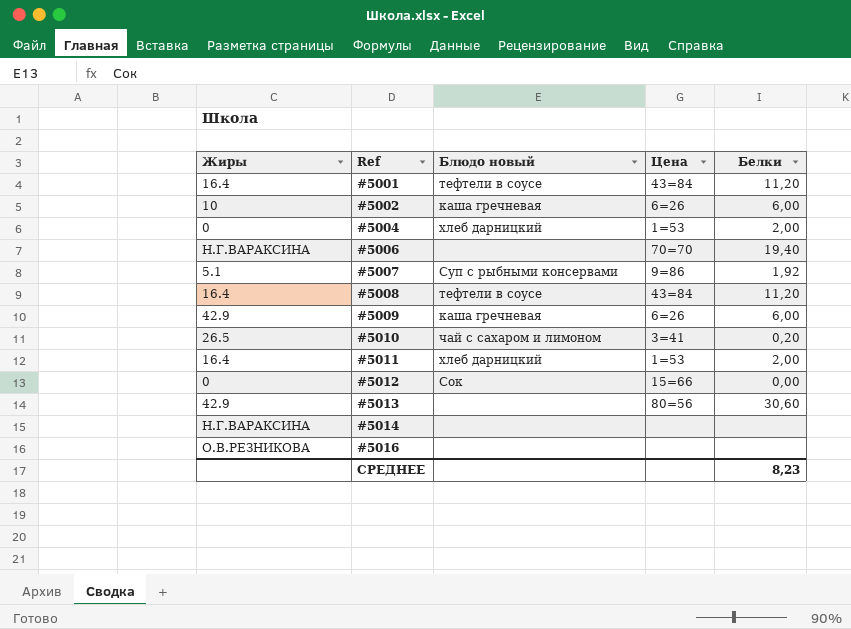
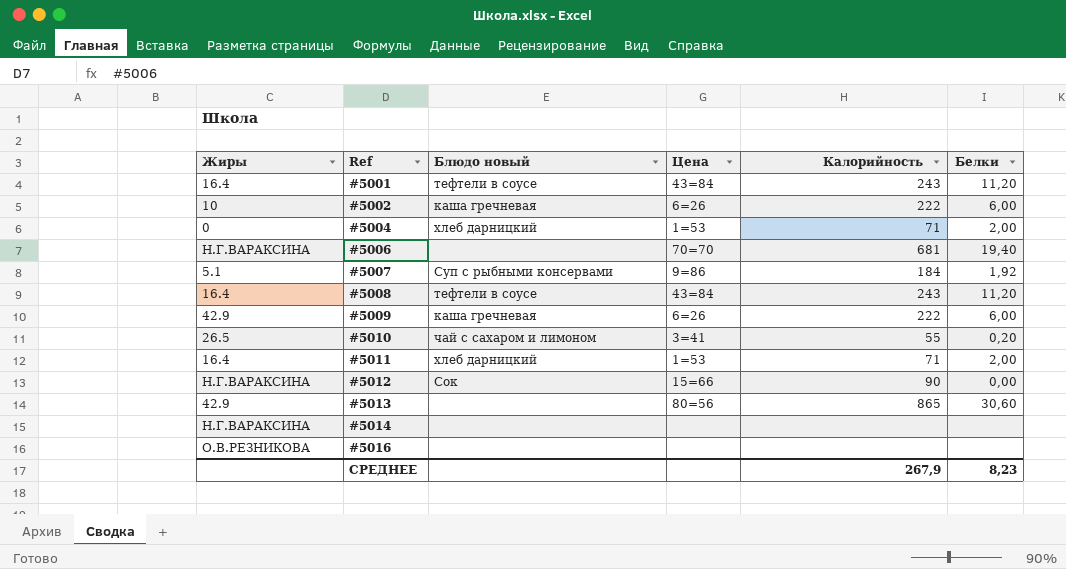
column Калорийность | position: none -> 5
#5012 | Жиры: 0 -> Н.Г.ВАРАКСИНА

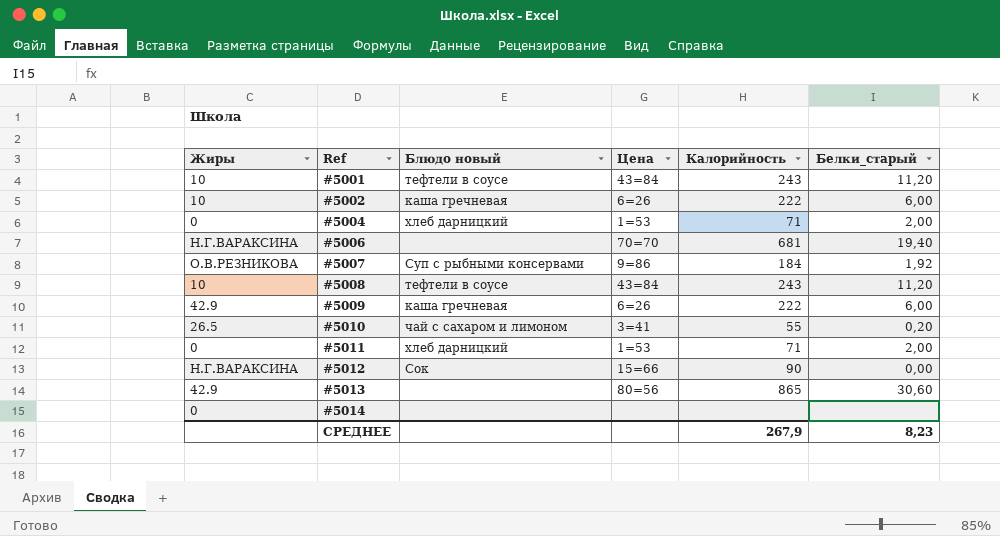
column name: Белки -> Белки_старый
row #5016: О.В.РЕЗНИКОВА | none | none | none | none -> none
#5001 | Жиры: 16.4 -> 10
#5007 | Жиры: 5.1 -> О.В.РЕЗНИКОВА
#5008 | Жиры: 16.4 -> 10
#5011 | Жиры: 16.4 -> 0
#5014 | Жиры: Н.Г.ВАРАКСИНА -> 0

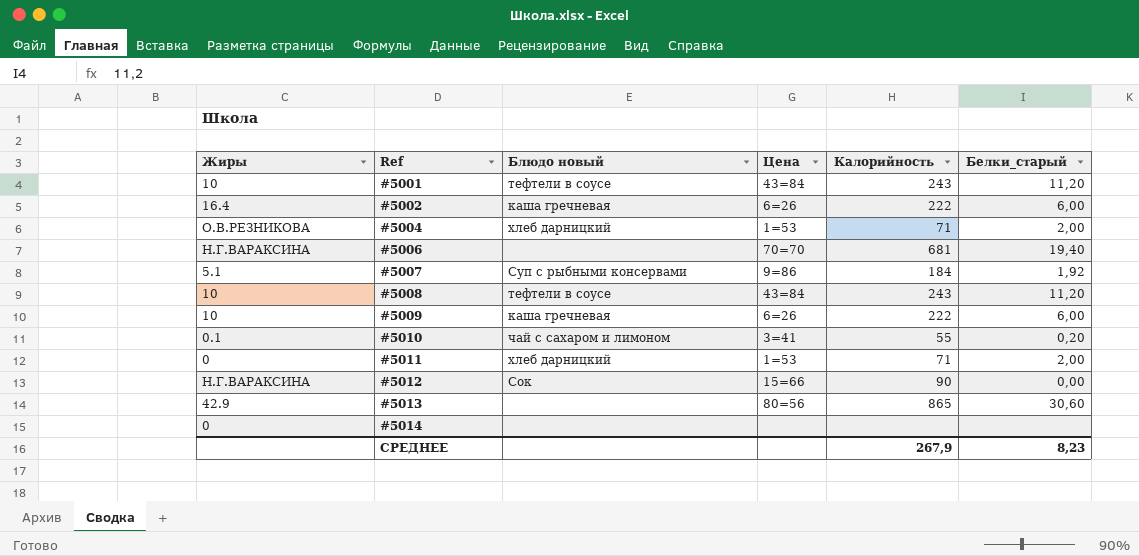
#5002 | Жиры: 10 -> 16.4
#5004 | Жиры: 0 -> О.В.РЕЗНИКОВА
#5007 | Жиры: О.В.РЕЗНИКОВА -> 5.1
#5009 | Жиры: 42.9 -> 10
#5010 | Жиры: 26.5 -> 0.1

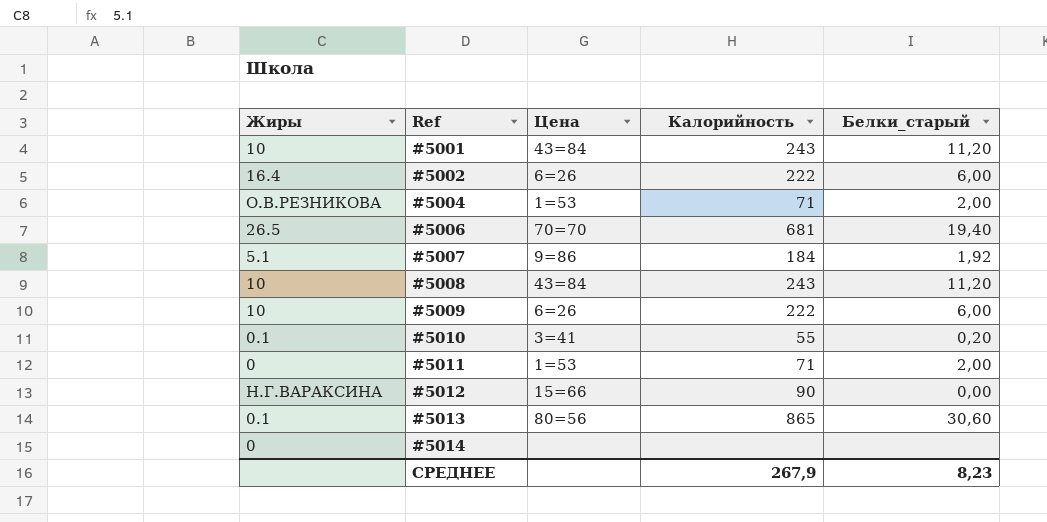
column Блюдо новый | position: 3 -> none
#5006 | Жиры: Н.Г.ВАРАКСИНА -> 26.5
#5013 | Жиры: 42.9 -> 0.1

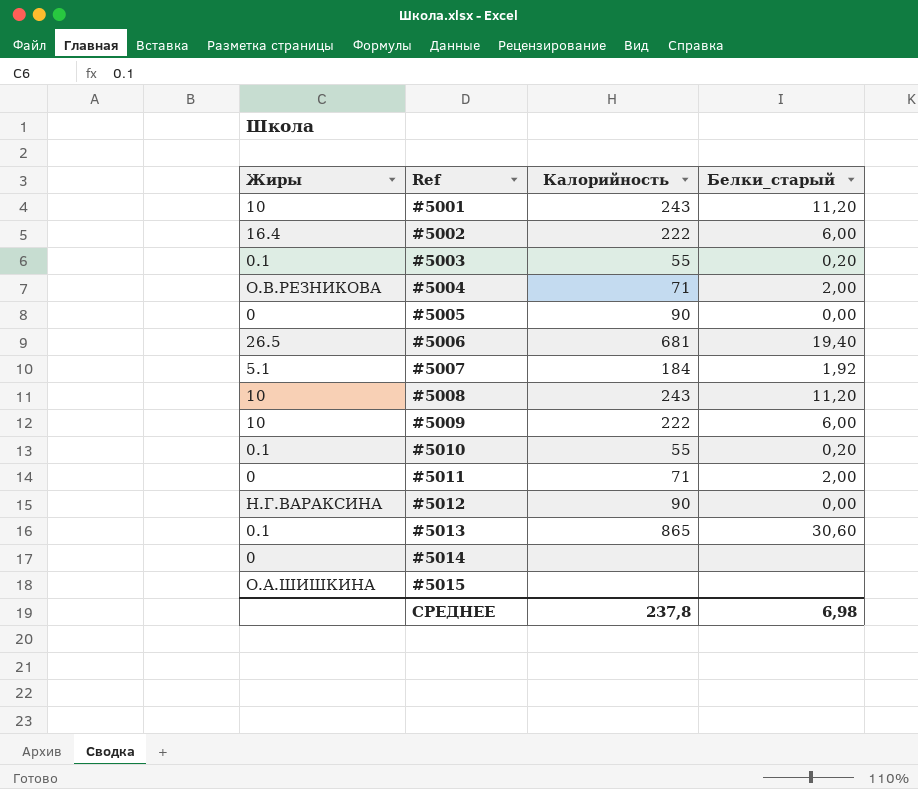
column Цена | position: 3 -> none
row #5003: none -> 0.1 | 55 | 0,20
row #5005: none -> 0 | 90 | 0,00
row #5015: none -> О.А.ШИШКИНА | none | none
СРЕДНЕЕ | Калорийность: 267,9 -> 237,8
СРЕДНЕЕ | Белки_старый: 8,23 -> 6,98

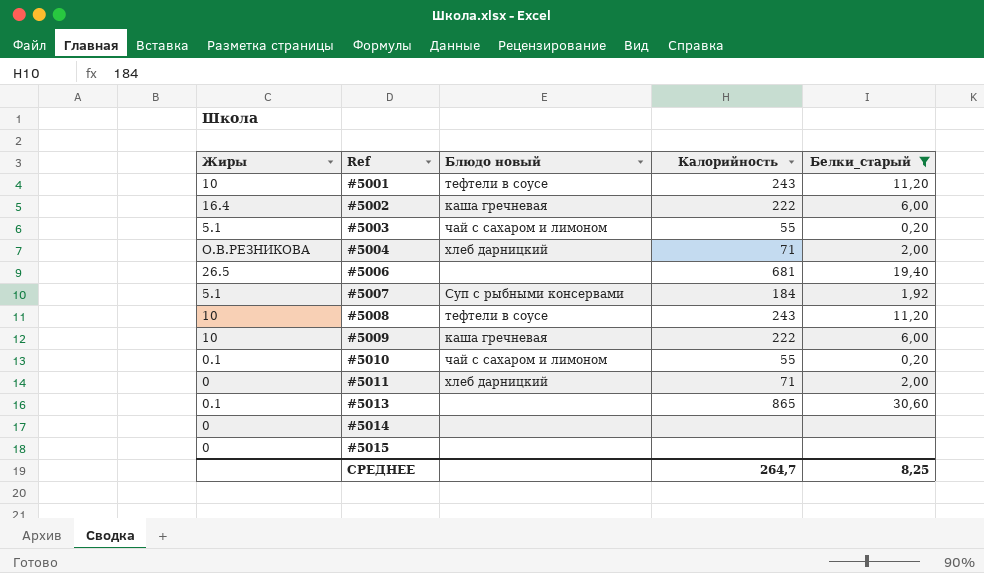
filter: none -> Белки_старый != 0,00
column Блюдо новый | position: none -> 3
#5003 | Жиры: 0.1 -> 5.1
#5015 | Жиры: О.А.ШИШКИНА -> 0
СРЕДНЕЕ | Калорийность: 237,8 -> 264,7
СРЕДНЕЕ | Белки_старый: 6,98 -> 8,25

